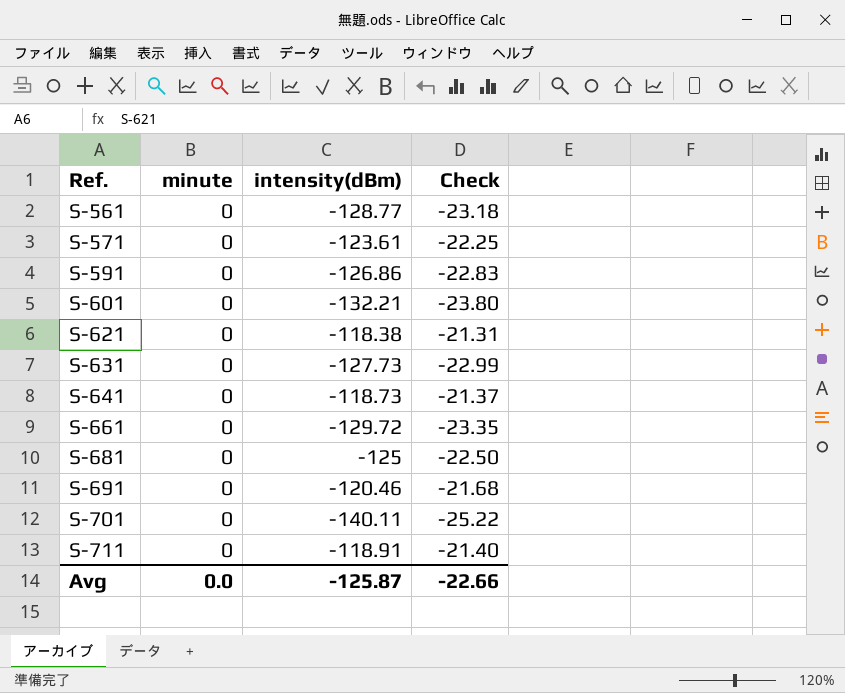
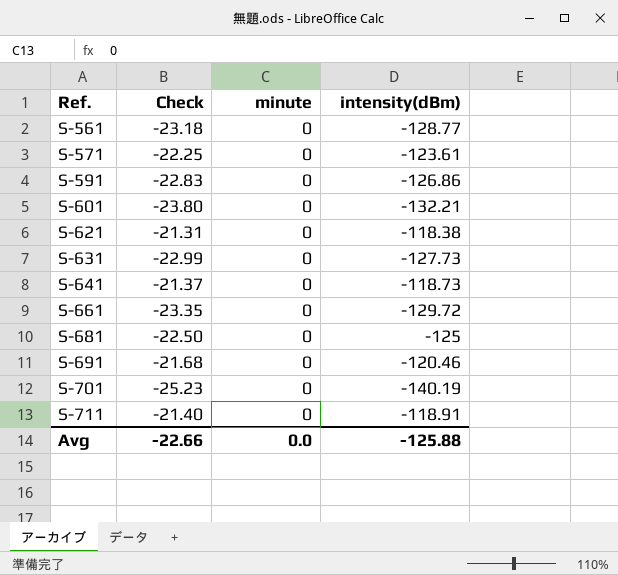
column Check | position: 4 -> 2
S-701 | Check: -25.22 -> -25.23
S-701 | intensity(dBm): -140.11 -> -140.19
Avg | intensity(dBm): -125.87 -> -125.88

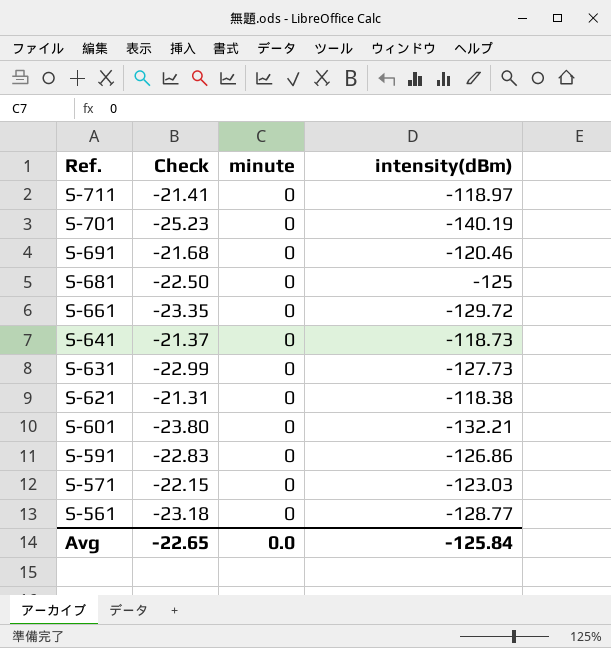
row order: Ref. ascending -> Ref. descending
S-711 | Check: -21.40 -> -21.41
S-711 | intensity(dBm): -118.91 -> -118.97
S-571 | Check: -22.25 -> -22.15
S-571 | intensity(dBm): -123.61 -> -123.03
Avg | Check: -22.66 -> -22.65
Avg | intensity(dBm): -125.88 -> -125.84

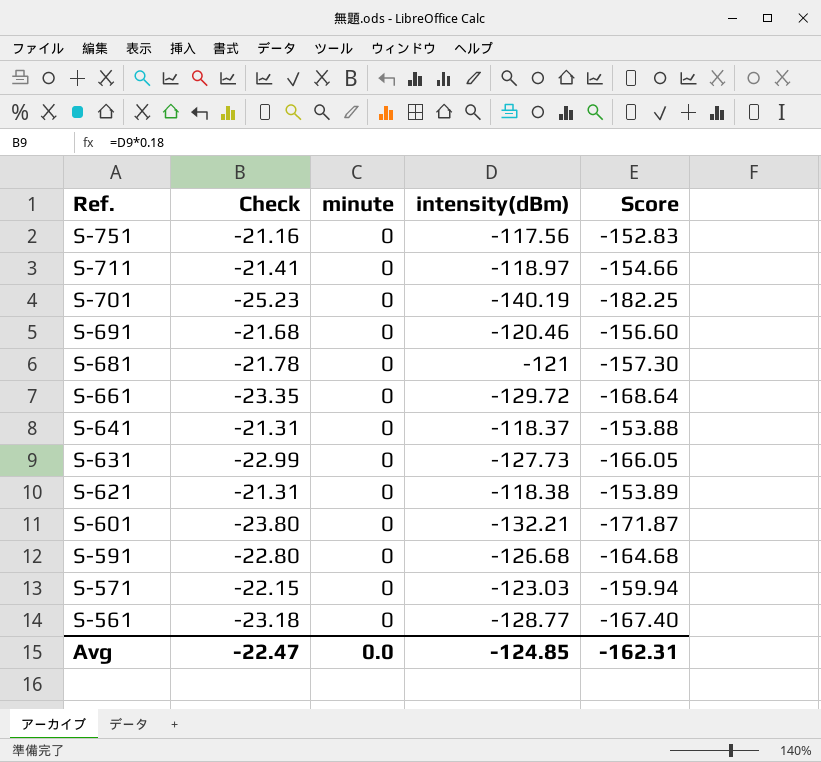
column Score | formula: none -> [intensity(dBm)] * 1.3
row S-751: none -> -21.16 | 0 | -117.56 | -152.83
S-681 | Check: -22.50 -> -21.78
S-681 | intensity(dBm): -125 -> -121
S-641 | Check: -21.37 -> -21.31
S-641 | intensity(dBm): -118.73 -> -118.37
S-591 | Check: -22.83 -> -22.80
S-591 | intensity(dBm): -126.86 -> -126.68
Avg | Check: -22.65 -> -22.47
Avg | intensity(dBm): -125.84 -> -124.85

